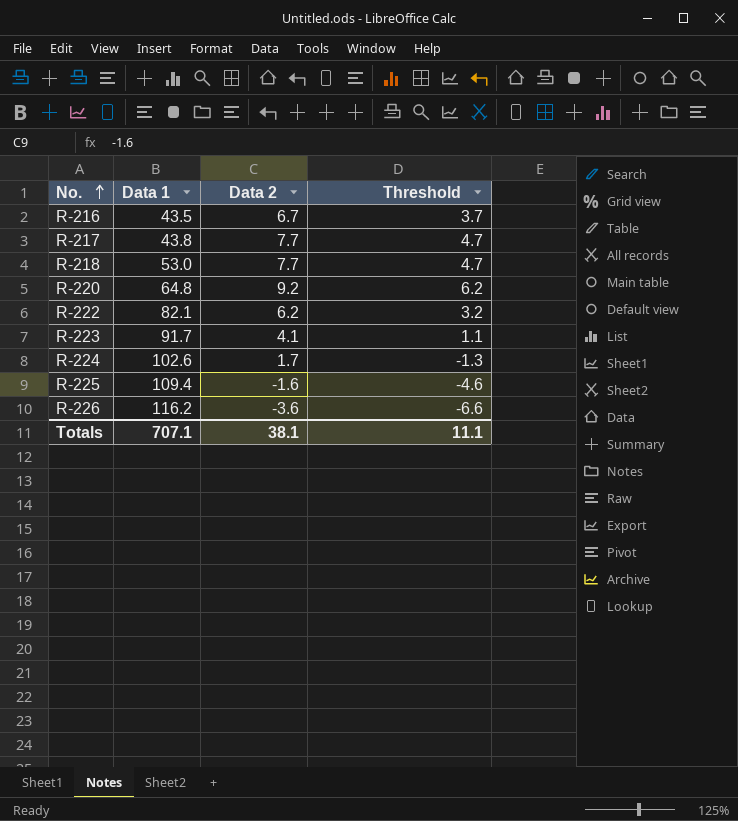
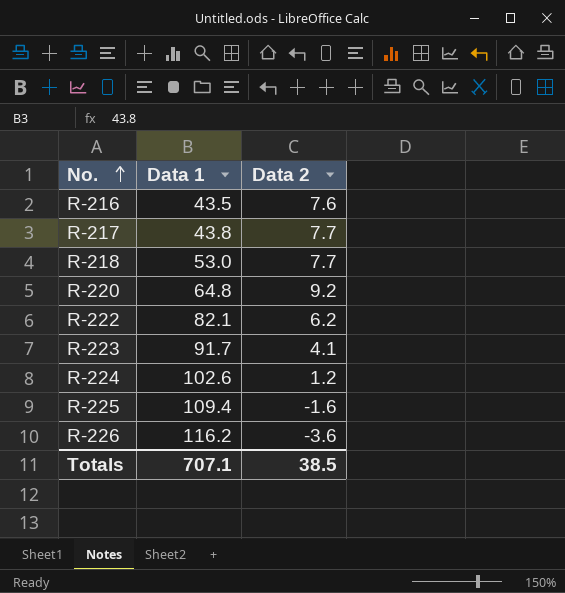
column Threshold | formula: [Data 2] - 3 -> none
R-216 | Data 2: 6.7 -> 7.6
R-224 | Data 2: 1.7 -> 1.2
Totals | Data 2: 38.1 -> 38.5

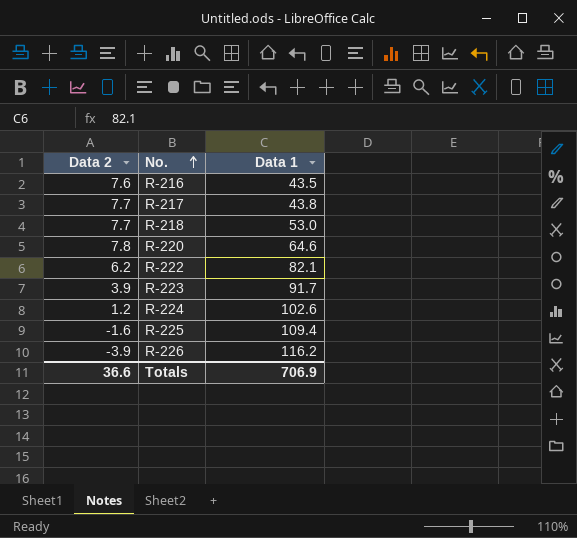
column Data 2 | position: 3 -> 1
R-220 | Data 2: 9.2 -> 7.8
R-220 | Data 1: 64.8 -> 64.6
R-223 | Data 2: 4.1 -> 3.9
R-226 | Data 2: -3.6 -> -3.9
Totals | Data 2: 38.5 -> 36.6
Totals | Data 1: 707.1 -> 706.9

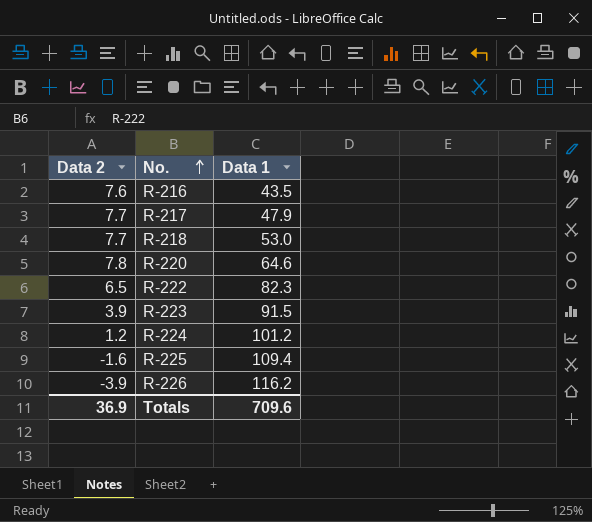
R-217 | Data 1: 43.8 -> 47.9
R-222 | Data 2: 6.2 -> 6.5
R-222 | Data 1: 82.1 -> 82.3
R-223 | Data 1: 91.7 -> 91.5
R-224 | Data 1: 102.6 -> 101.2
Totals | Data 2: 36.6 -> 36.9
Totals | Data 1: 706.9 -> 709.6

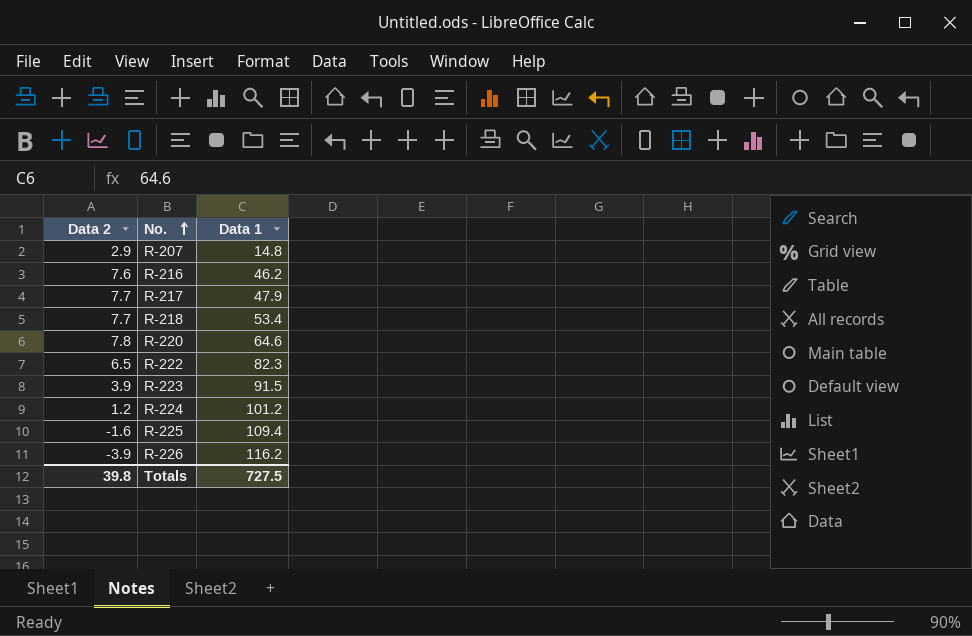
row R-207: none -> 2.9 | 14.8
R-216 | Data 1: 43.5 -> 46.2
R-218 | Data 1: 53.0 -> 53.4
Totals | Data 2: 36.9 -> 39.8
Totals | Data 1: 709.6 -> 727.5

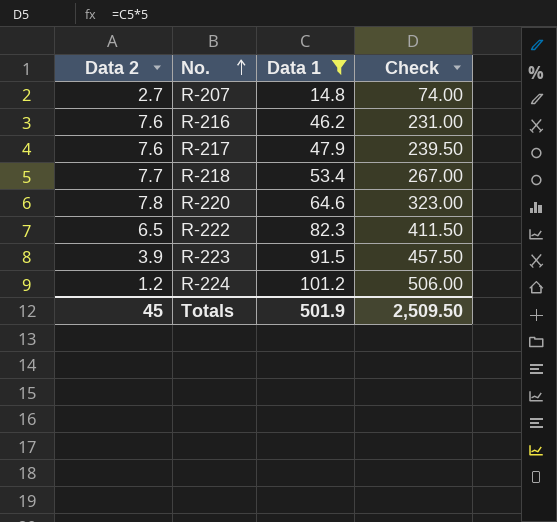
filter: none -> Data 1 <= 101.2
column Check | formula: none -> [Data 1] * 5
R-207 | Data 2: 2.9 -> 2.7
R-217 | Data 2: 7.7 -> 7.6
Totals | Data 2: 39.8 -> 45
Totals | Data 1: 727.5 -> 501.9

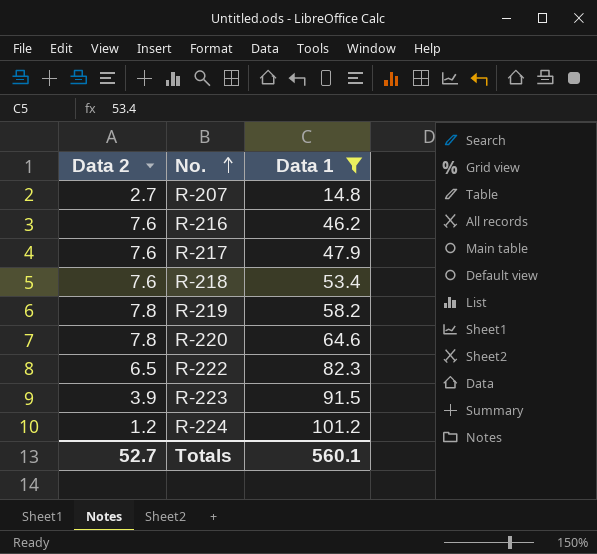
column Check | formula: [Data 1] * 5 -> none
R-218 | Data 2: 7.7 -> 7.6
row R-219: none -> 7.8 | 58.2
Totals | Data 2: 45 -> 52.7
Totals | Data 1: 501.9 -> 560.1

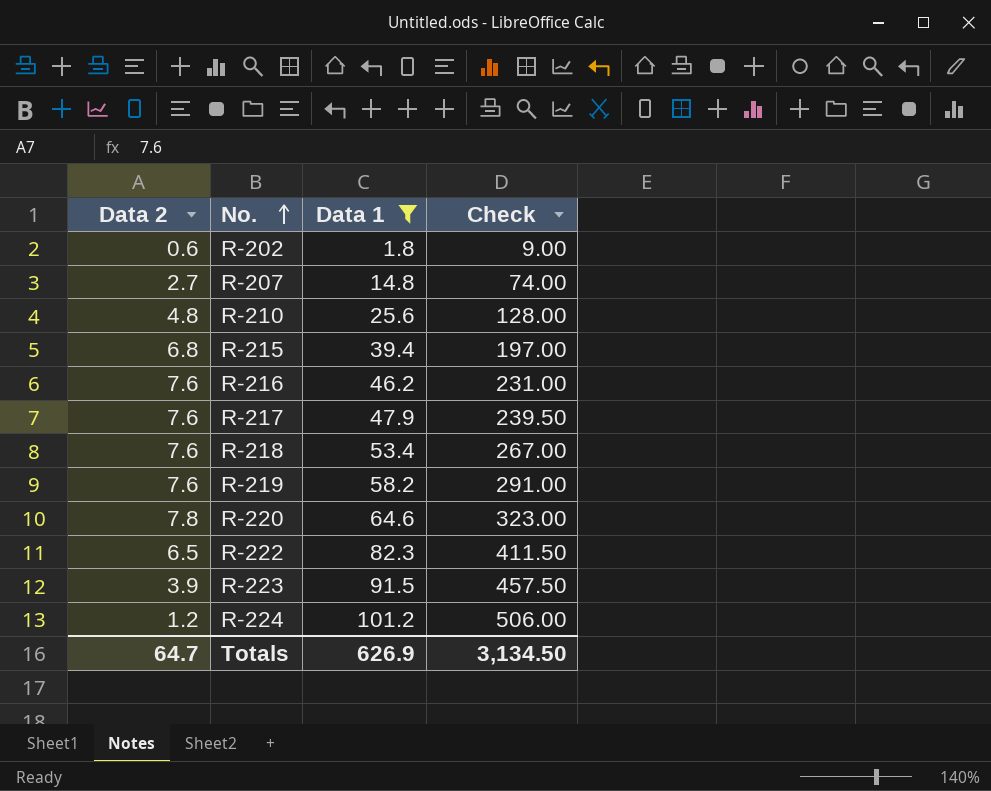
column Check | formula: none -> [Data 1] * 5
row R-202: none -> 0.6 | 1.8 | 9.00
row R-210: none -> 4.8 | 25.6 | 128.00
row R-215: none -> 6.8 | 39.4 | 197.00
R-219 | Data 2: 7.8 -> 7.6
Totals | Data 2: 52.7 -> 64.7
Totals | Data 1: 560.1 -> 626.9

